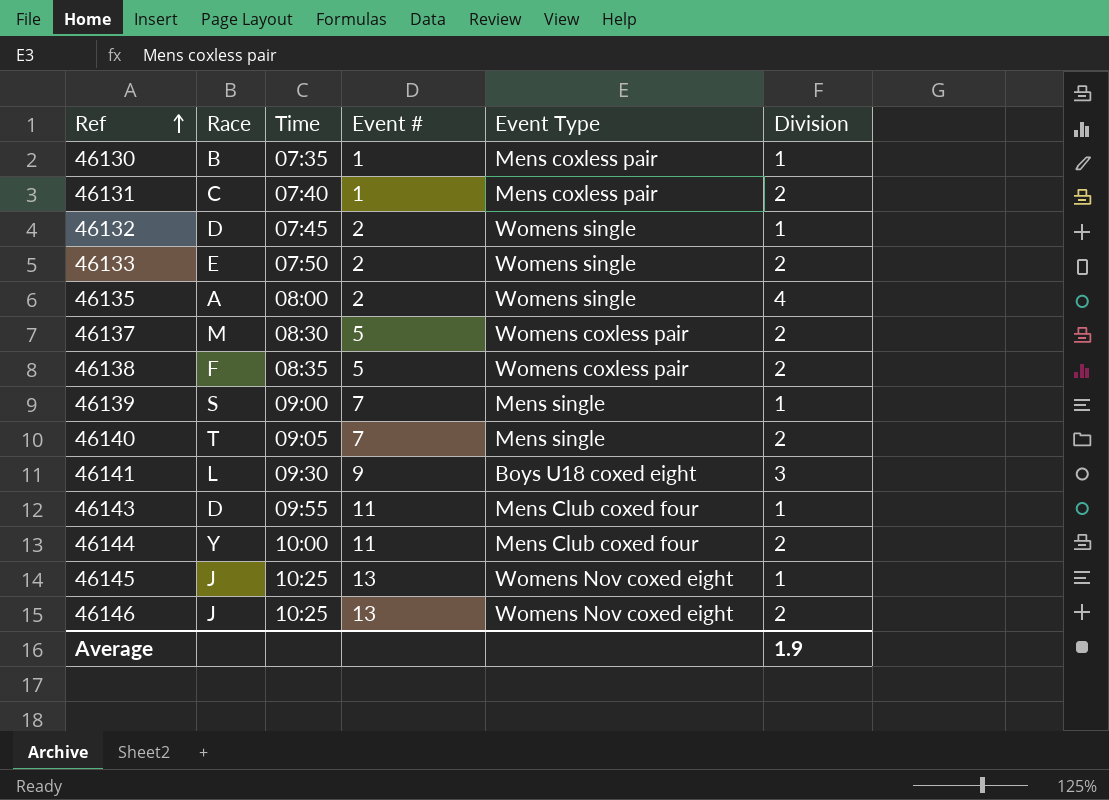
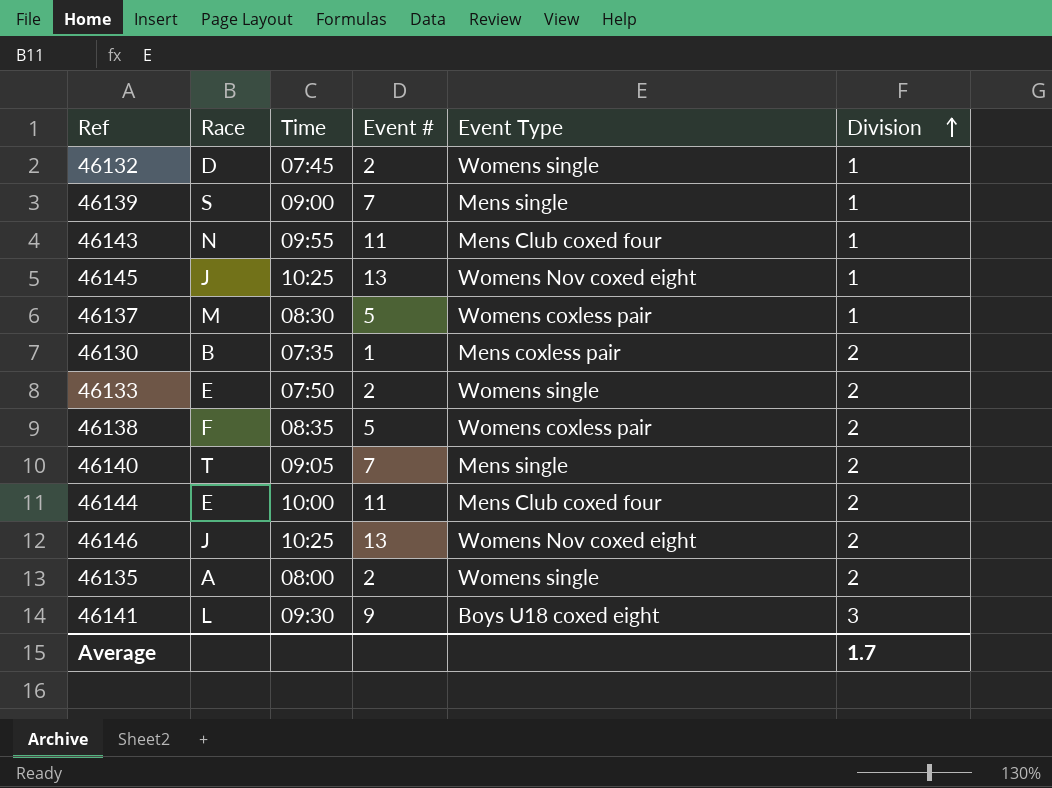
row order: Ref ascending -> Division ascending
row 46131: C | 07:40 | 1 | Mens coxless pair | 2 -> none
46143 | Race: D -> N
46137 | Division: 2 -> 1
46130 | Division: 1 -> 2
46144 | Race: Y -> E
46135 | Division: 4 -> 2
Average | Division: 1.9 -> 1.7

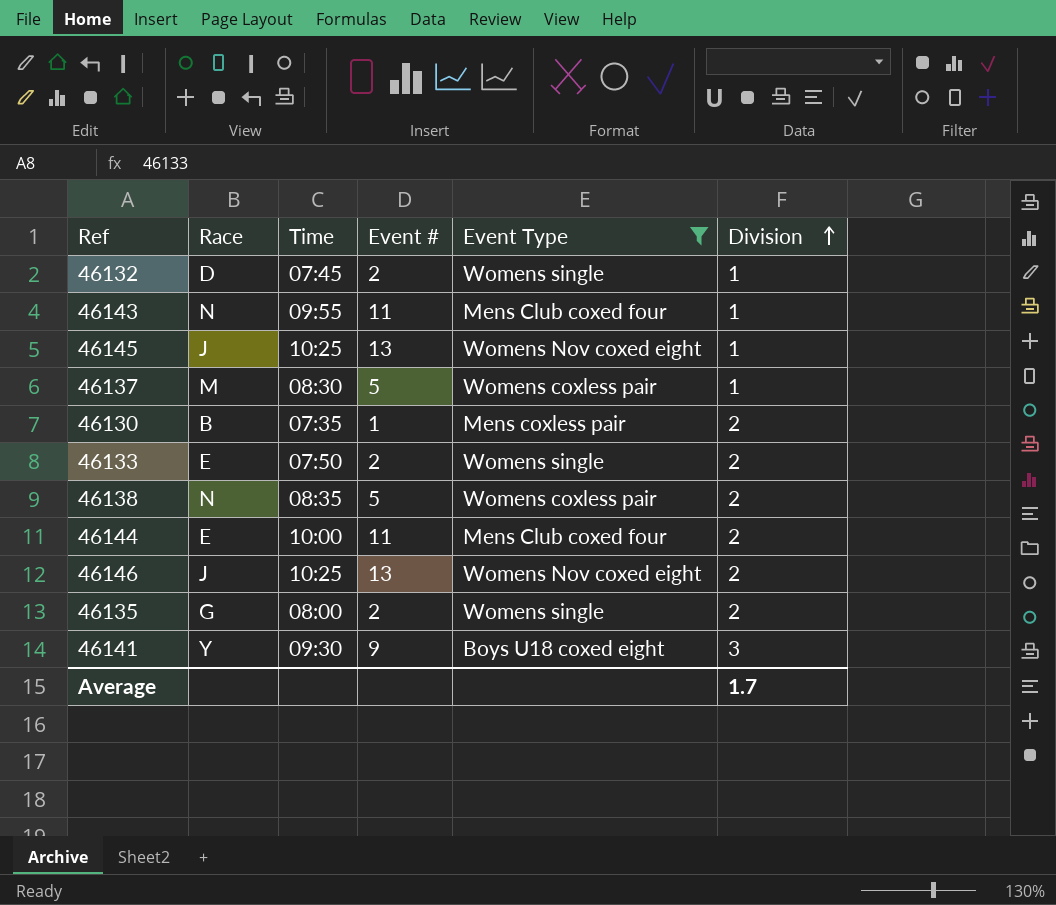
filter: none -> Event Type != Mens single
46138 | Race: F -> N
46135 | Race: A -> G
46141 | Race: L -> Y

